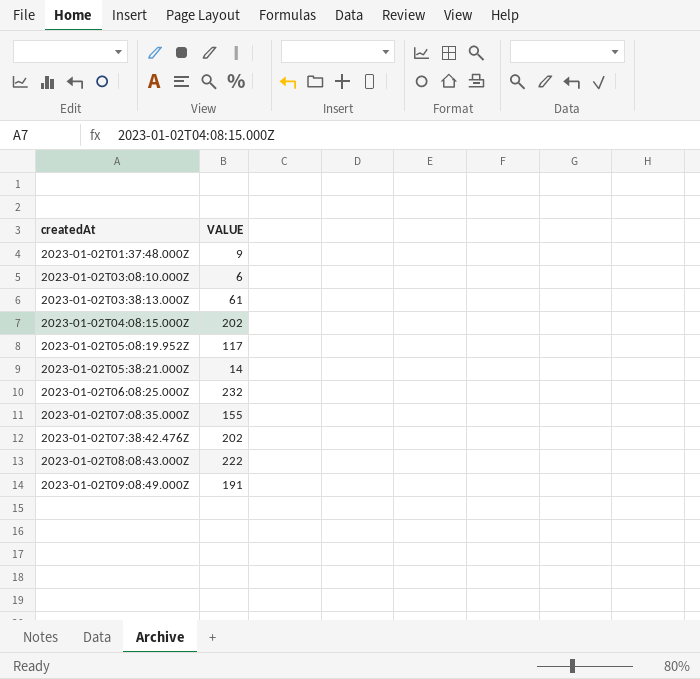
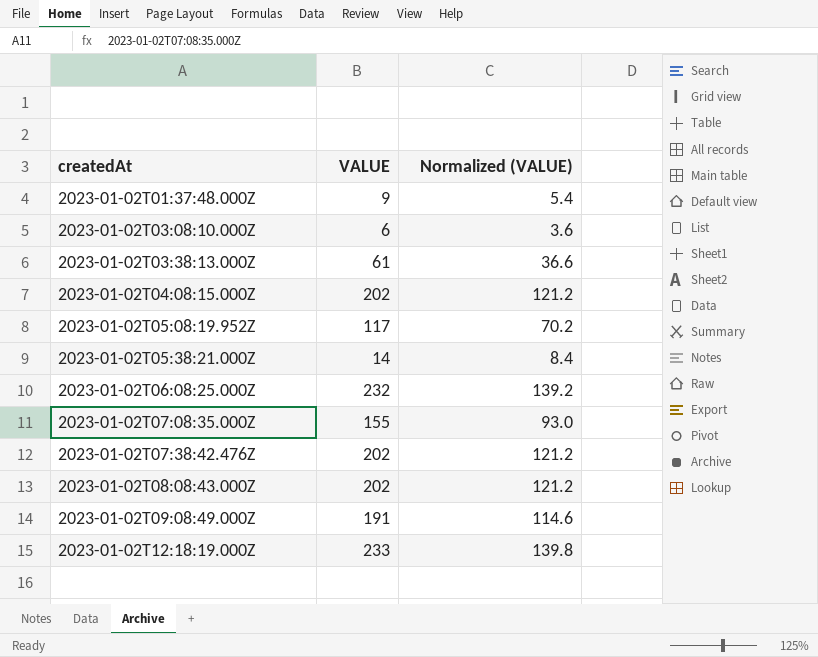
column Normalized (VALUE) | formula: none -> [VALUE] * 0.6
2023-01-02T08:08:43.000Z | VALUE: 222 -> 202
row 2023-01-02T12:18:19.000Z: none -> 233 | 139.8

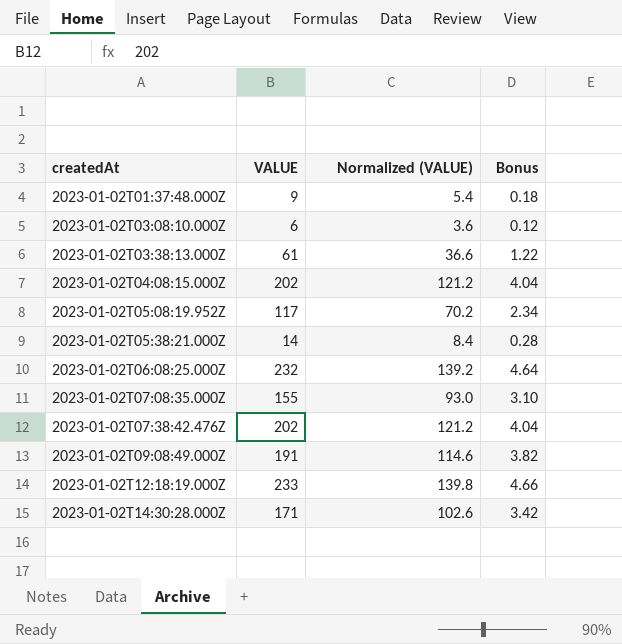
column Bonus | formula: none -> [VALUE] * 0.02
row 2023-01-02T08:08:43.000Z: 202 | 121.2 -> none
row 2023-01-02T14:30:28.000Z: none -> 171 | 102.6 | 3.42

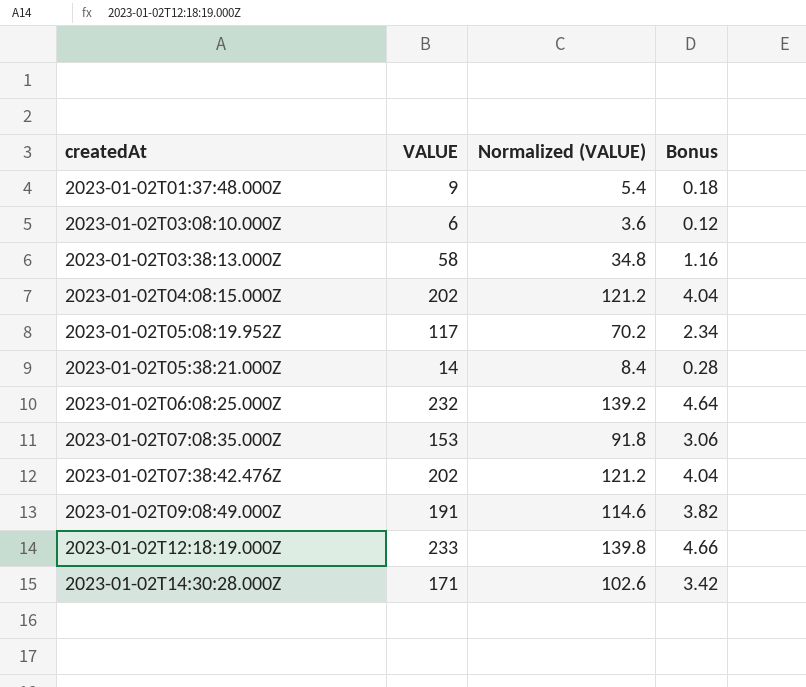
2023-01-02T03:38:13.000Z | VALUE: 61 -> 58
2023-01-02T03:38:13.000Z | Normalized (VALUE): 36.6 -> 34.8
2023-01-02T03:38:13.000Z | Bonus: 1.22 -> 1.16
2023-01-02T07:08:35.000Z | VALUE: 155 -> 153
2023-01-02T07:08:35.000Z | Normalized (VALUE): 93.0 -> 91.8
2023-01-02T07:08:35.000Z | Bonus: 3.10 -> 3.06

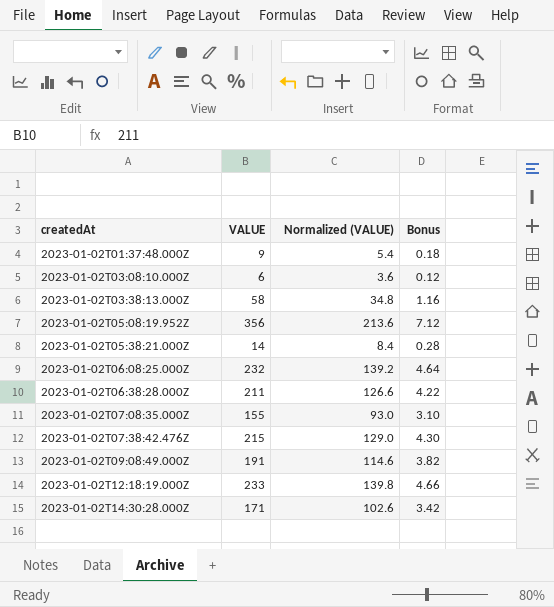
row 2023-01-02T04:08:15.000Z: 202 | 121.2 | 4.04 -> none
2023-01-02T05:08:19.952Z | VALUE: 117 -> 356
2023-01-02T05:08:19.952Z | Normalized (VALUE): 70.2 -> 213.6
2023-01-02T05:08:19.952Z | Bonus: 2.34 -> 7.12
row 2023-01-02T06:38:28.000Z: none -> 211 | 126.6 | 4.22
2023-01-02T07:08:35.000Z | VALUE: 153 -> 155
2023-01-02T07:08:35.000Z | Normalized (VALUE): 91.8 -> 93.0
2023-01-02T07:08:35.000Z | Bonus: 3.06 -> 3.10
2023-01-02T07:38:42.476Z | VALUE: 202 -> 215
2023-01-02T07:38:42.476Z | Normalized (VALUE): 121.2 -> 129.0
2023-01-02T07:38:42.476Z | Bonus: 4.04 -> 4.30

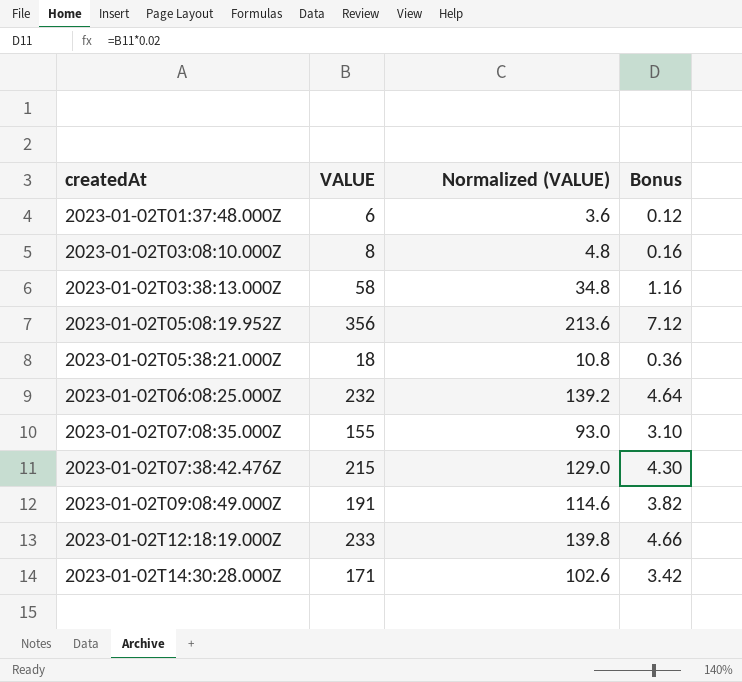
row 2023-01-02T06:38:28.000Z: 211 | 126.6 | 4.22 -> none
2023-01-02T01:37:48.000Z | VALUE: 9 -> 6
2023-01-02T01:37:48.000Z | Normalized (VALUE): 5.4 -> 3.6
2023-01-02T01:37:48.000Z | Bonus: 0.18 -> 0.12
2023-01-02T03:08:10.000Z | VALUE: 6 -> 8
2023-01-02T03:08:10.000Z | Normalized (VALUE): 3.6 -> 4.8
2023-01-02T03:08:10.000Z | Bonus: 0.12 -> 0.16
2023-01-02T05:38:21.000Z | VALUE: 14 -> 18
2023-01-02T05:38:21.000Z | Normalized (VALUE): 8.4 -> 10.8
2023-01-02T05:38:21.000Z | Bonus: 0.28 -> 0.36

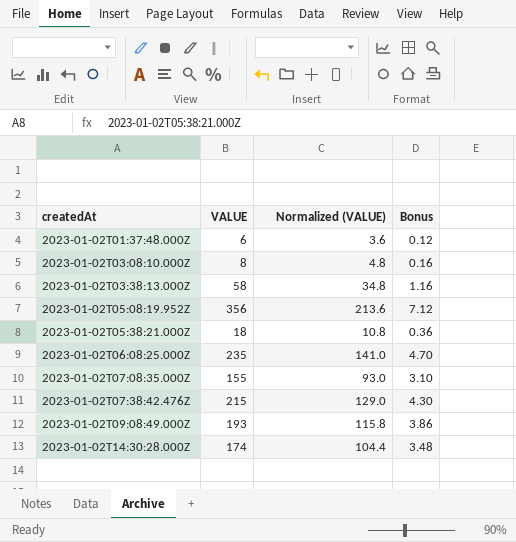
row 2023-01-02T12:18:19.000Z: 233 | 139.8 | 4.66 -> none
2023-01-02T06:08:25.000Z | VALUE: 232 -> 235
2023-01-02T06:08:25.000Z | Normalized (VALUE): 139.2 -> 141.0
2023-01-02T06:08:25.000Z | Bonus: 4.64 -> 4.70
2023-01-02T09:08:49.000Z | VALUE: 191 -> 193
2023-01-02T09:08:49.000Z | Normalized (VALUE): 114.6 -> 115.8
2023-01-02T09:08:49.000Z | Bonus: 3.82 -> 3.86
2023-01-02T14:30:28.000Z | VALUE: 171 -> 174
2023-01-02T14:30:28.000Z | Normalized (VALUE): 102.6 -> 104.4
2023-01-02T14:30:28.000Z | Bonus: 3.42 -> 3.48

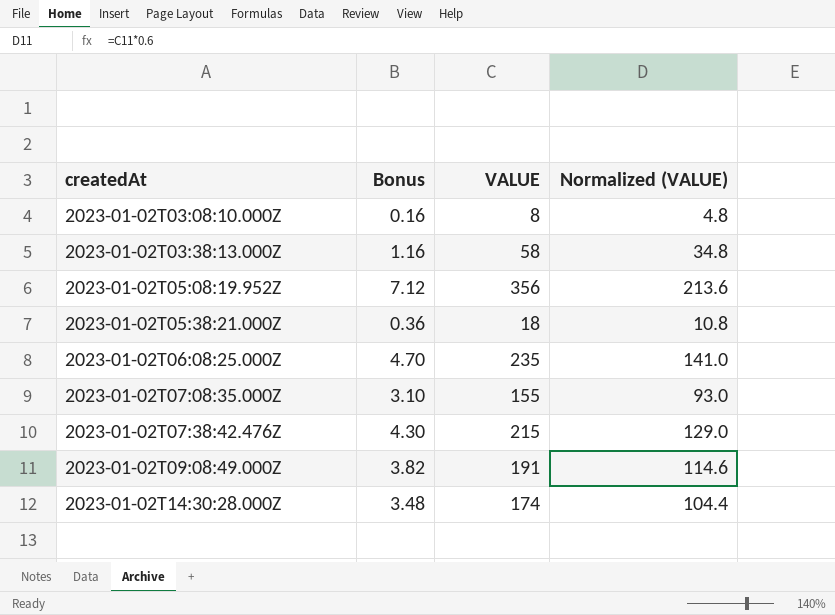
column Bonus | position: 4 -> 2
row 2023-01-02T01:37:48.000Z: 6 | 3.6 | 0.12 -> none
2023-01-02T09:08:49.000Z | Bonus: 3.86 -> 3.82
2023-01-02T09:08:49.000Z | VALUE: 193 -> 191
2023-01-02T09:08:49.000Z | Normalized (VALUE): 115.8 -> 114.6

